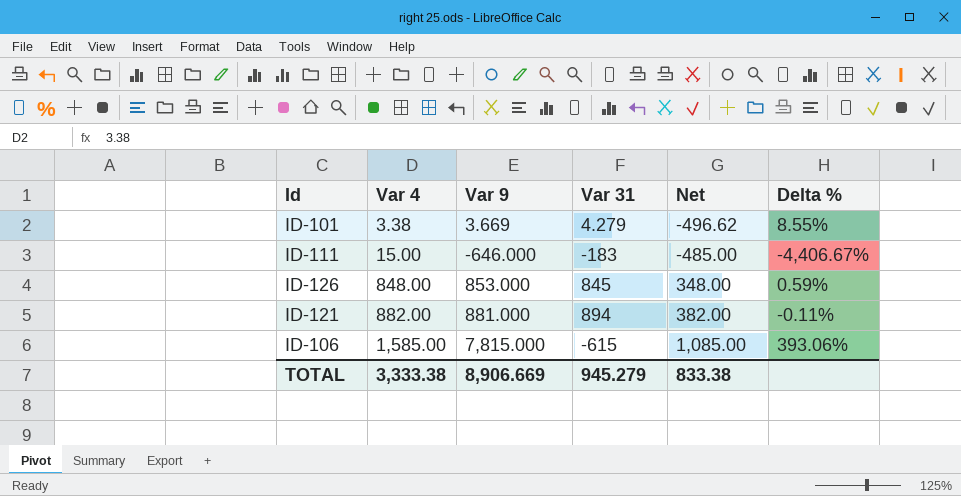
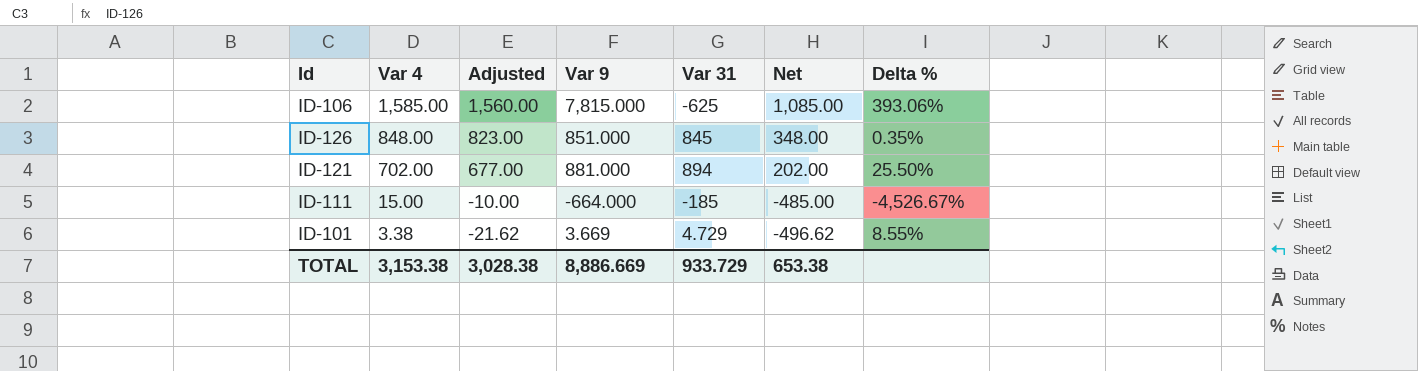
row order: Var 4 ascending -> Var 4 descending
column Adjusted | formula: none -> [Var 4] - 25
ID-106 | Var 31: -615 -> -625
ID-126 | Var 9: 853.000 -> 851.000
ID-126 | Delta %: 0.59% -> 0.35%
ID-121 | Var 4: 882.00 -> 702.00
ID-121 | Net: 382.00 -> 202.00
ID-121 | Delta %: -0.11% -> 25.50%
ID-111 | Var 9: -646.000 -> -664.000
ID-111 | Var 31: -183 -> -185
ID-111 | Delta %: -4,406.67% -> -4,526.67%
ID-101 | Var 31: 4.279 -> 4.729
TOTAL | Var 4: 3,333.38 -> 3,153.38
TOTAL | Var 9: 8,906.669 -> 8,886.669
TOTAL | Var 31: 945.279 -> 933.729
TOTAL | Net: 833.38 -> 653.38

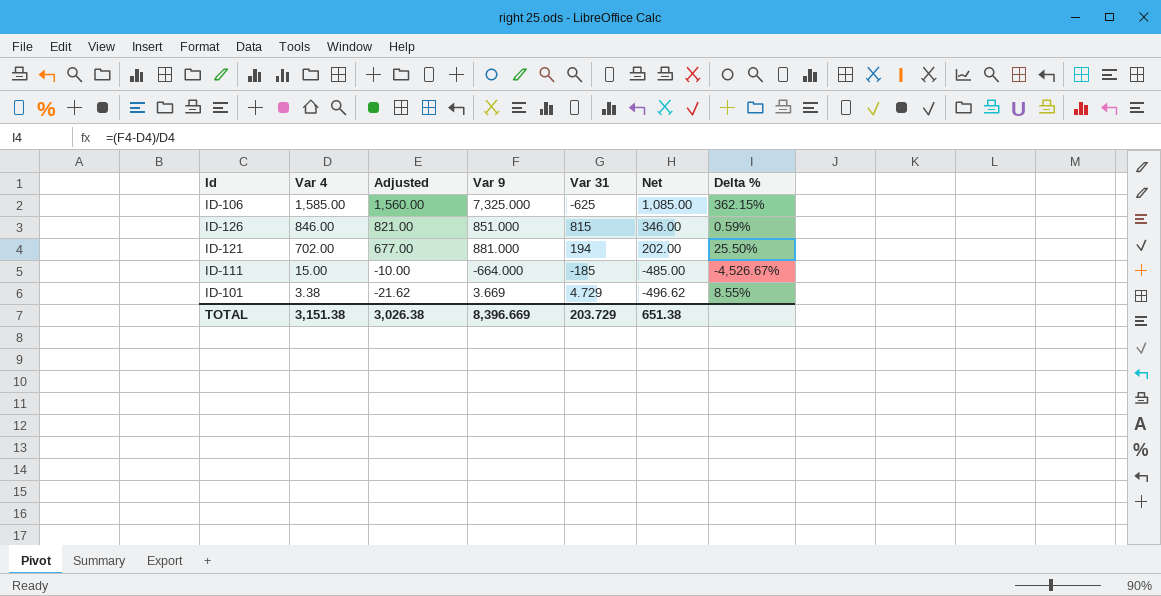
ID-106 | Var 9: 7,815.000 -> 7,325.000
ID-106 | Delta %: 393.06% -> 362.15%
ID-126 | Var 4: 848.00 -> 846.00
ID-126 | Adjusted: 823.00 -> 821.00
ID-126 | Var 31: 845 -> 815
ID-126 | Net: 348.00 -> 346.00
ID-126 | Delta %: 0.35% -> 0.59%
ID-121 | Var 31: 894 -> 194
TOTAL | Var 4: 3,153.38 -> 3,151.38
TOTAL | Adjusted: 3,028.38 -> 3,026.38
TOTAL | Var 9: 8,886.669 -> 8,396.669
TOTAL | Var 31: 933.729 -> 203.729
TOTAL | Net: 653.38 -> 651.38

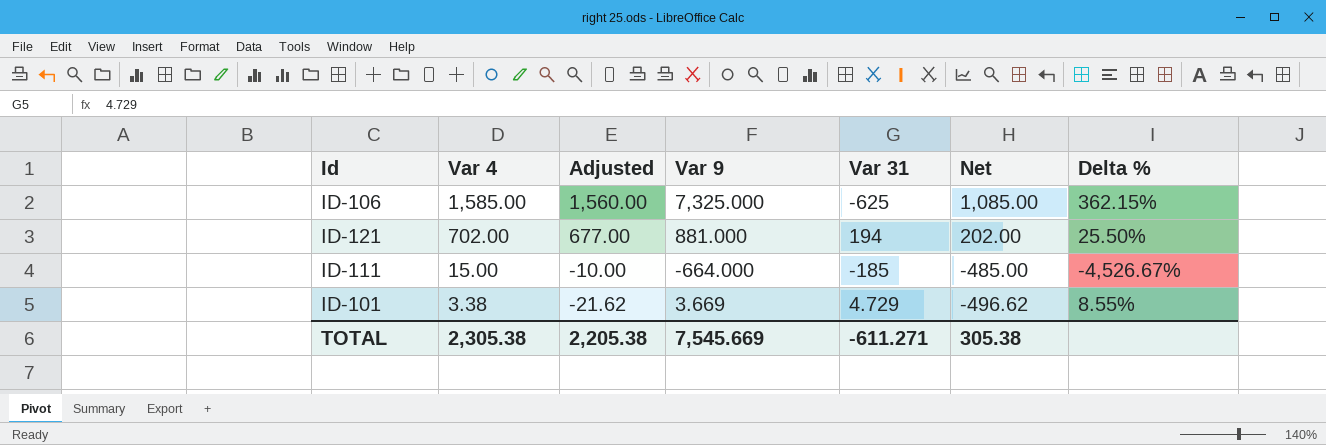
row ID-126: 846.00 | 821.00 | 851.000 | 815 | 346.00 | 0.59% -> none
TOTAL | Var 4: 3,151.38 -> 2,305.38
TOTAL | Adjusted: 3,026.38 -> 2,205.38
TOTAL | Var 9: 8,396.669 -> 7,545.669
TOTAL | Var 31: 203.729 -> -611.271
TOTAL | Net: 651.38 -> 305.38

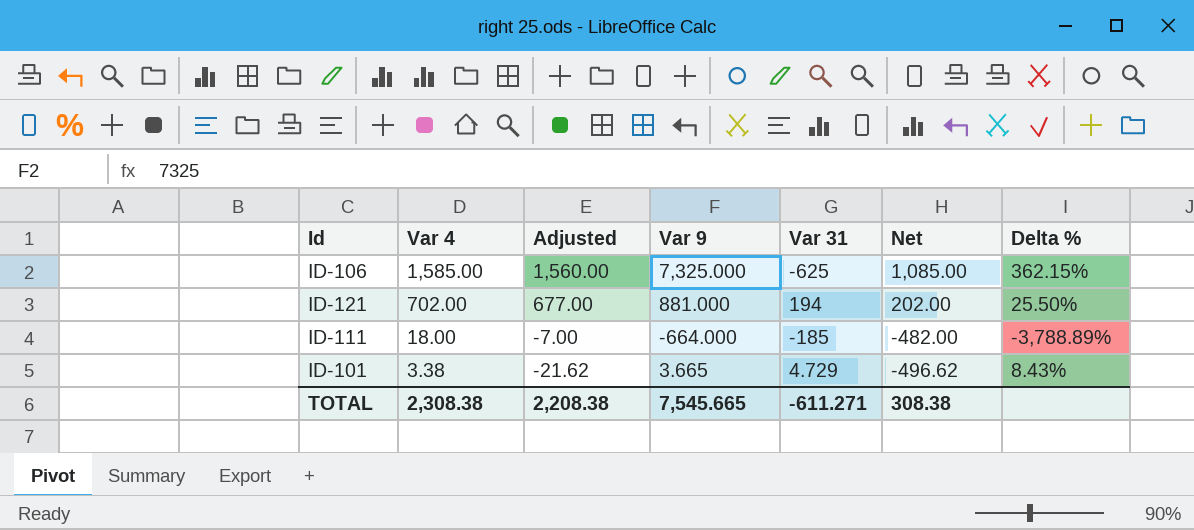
ID-111 | Var 4: 15.00 -> 18.00
ID-111 | Adjusted: -10.00 -> -7.00
ID-111 | Net: -485.00 -> -482.00
ID-111 | Delta %: -4,526.67% -> -3,788.89%
ID-101 | Var 9: 3.669 -> 3.665
ID-101 | Delta %: 8.55% -> 8.43%
TOTAL | Var 4: 2,305.38 -> 2,308.38
TOTAL | Adjusted: 2,205.38 -> 2,208.38
TOTAL | Var 9: 7,545.669 -> 7,545.665
TOTAL | Net: 305.38 -> 308.38

